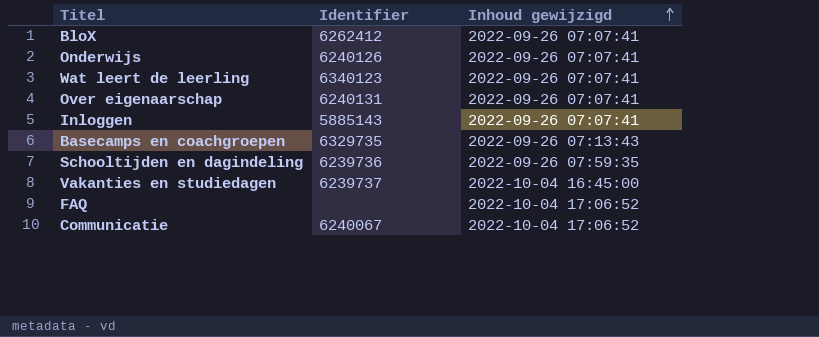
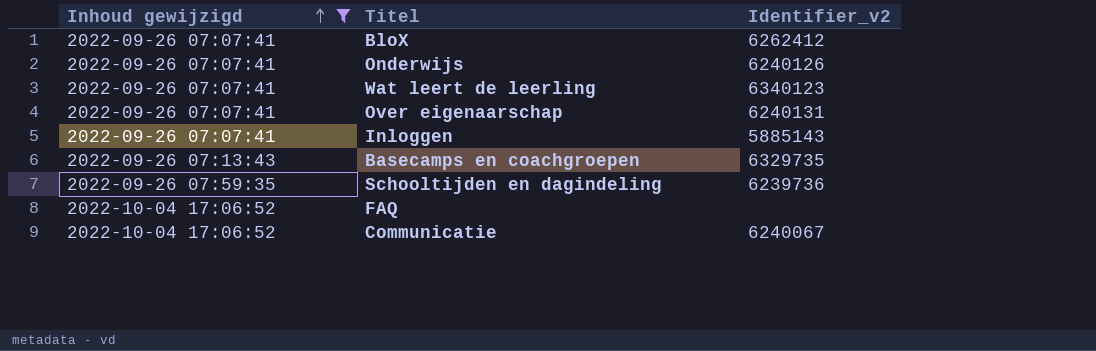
filter: none -> Inhoud gewijzigd != 2022-10-04 16:45:00
column Inhoud gewijzigd | position: 3 -> 1
column name: Identifier -> Identifier_v2

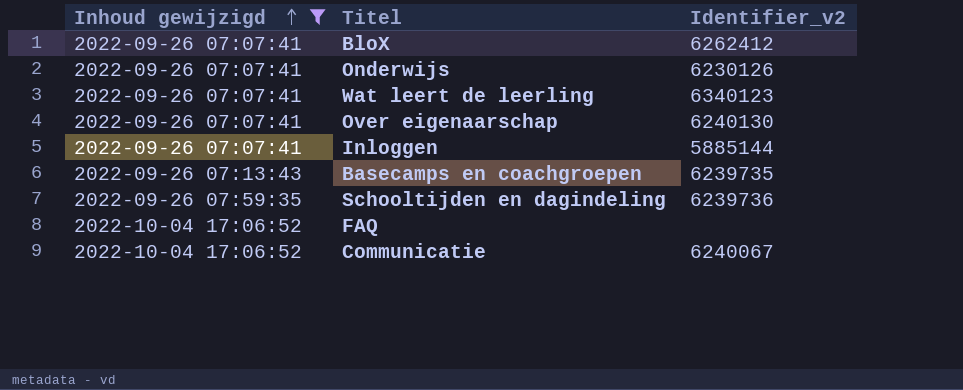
Onderwijs | Identifier_v2: 6240126 -> 6230126
Over eigenaarschap | Identifier_v2: 6240131 -> 6240130
Inloggen | Identifier_v2: 5885143 -> 5885144
Basecamps en coachgroepen | Identifier_v2: 6329735 -> 6239735

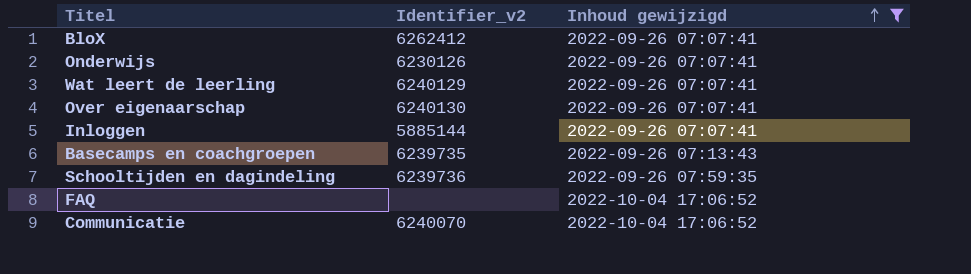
column Inhoud gewijzigd | position: 1 -> 3
Wat leert de leerling | Identifier_v2: 6340123 -> 6240129
Communicatie | Identifier_v2: 6240067 -> 6240070

